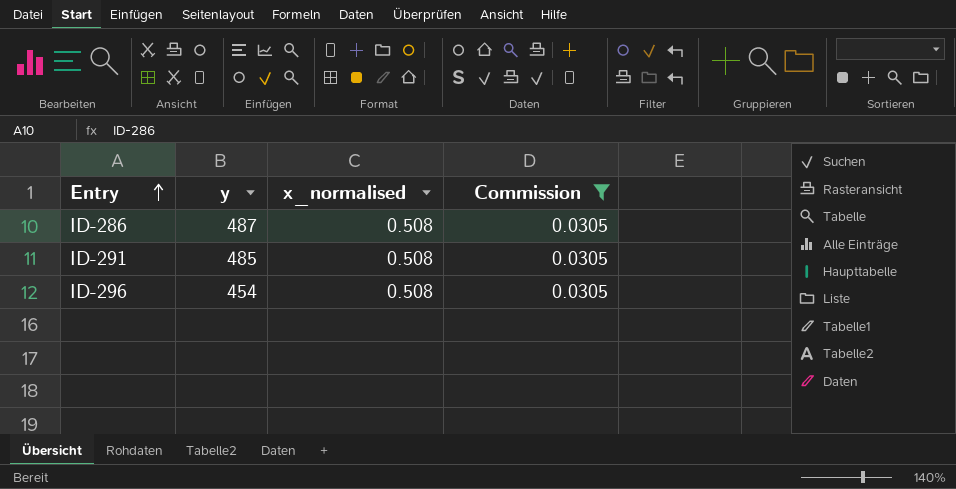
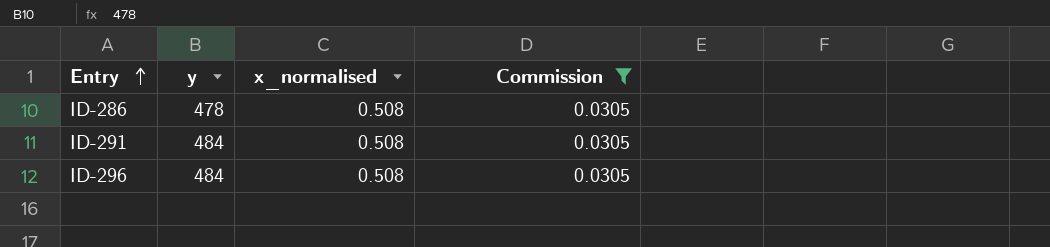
ID-286 | y: 487 -> 478
ID-291 | y: 485 -> 484
ID-296 | y: 454 -> 484

